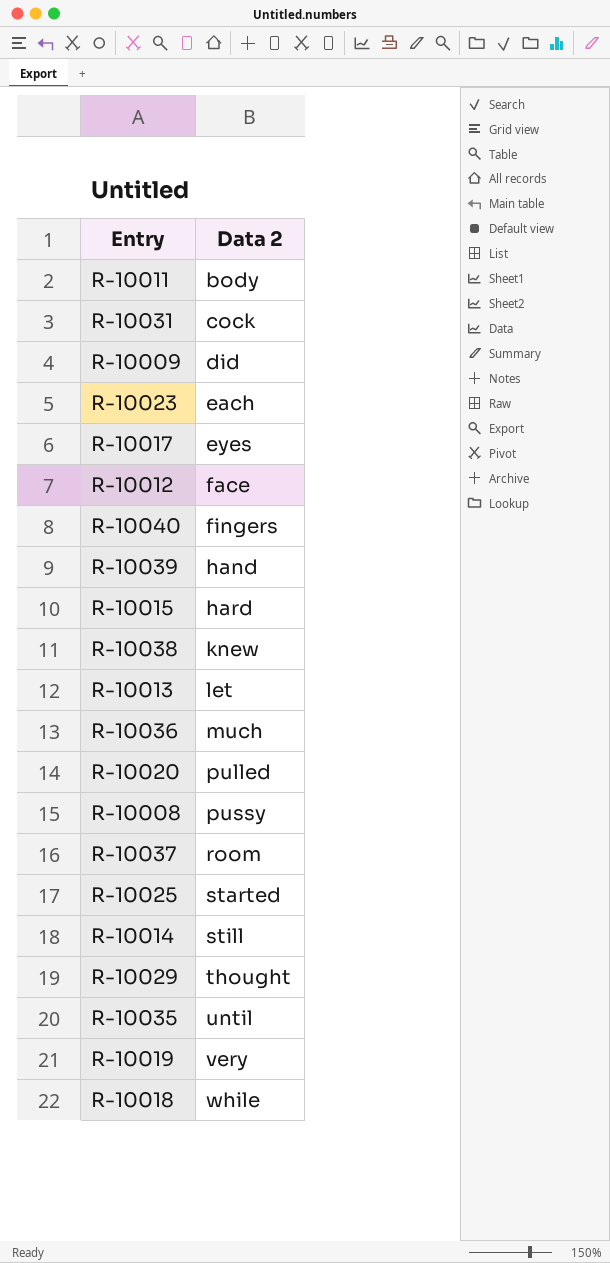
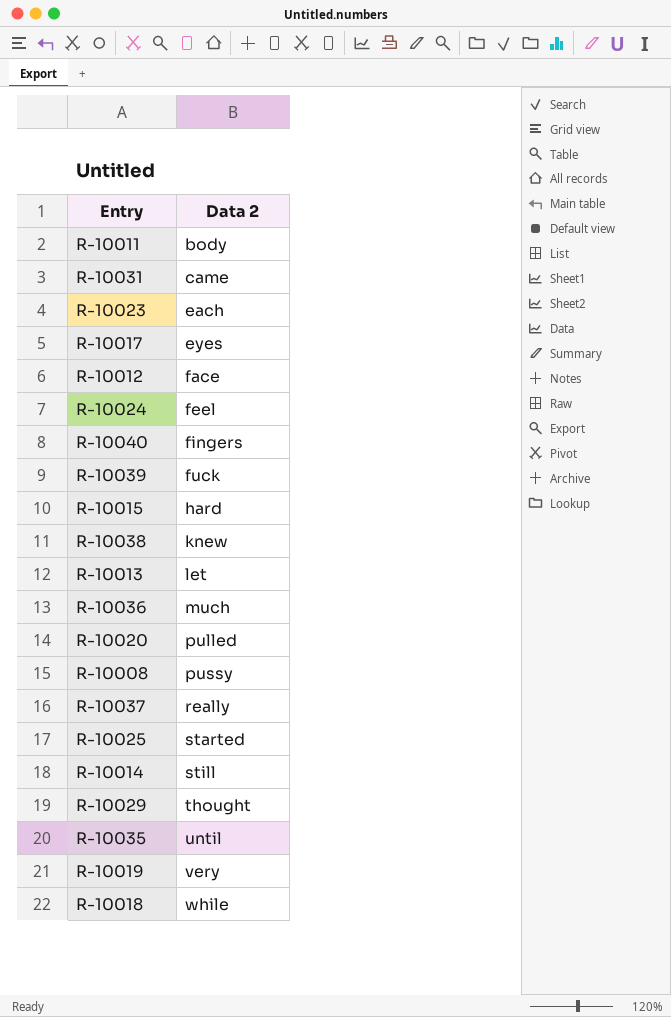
row R-10009: did -> none
R-10031 | Data 2: cock -> came
row R-10024: none -> feel
R-10039 | Data 2: hand -> fuck
R-10037 | Data 2: room -> really

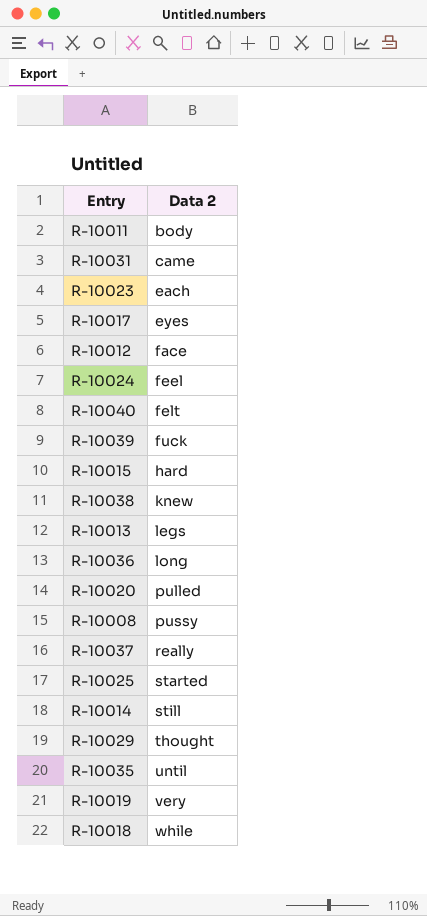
R-10040 | Data 2: fingers -> felt
R-10013 | Data 2: let -> legs
R-10036 | Data 2: much -> long

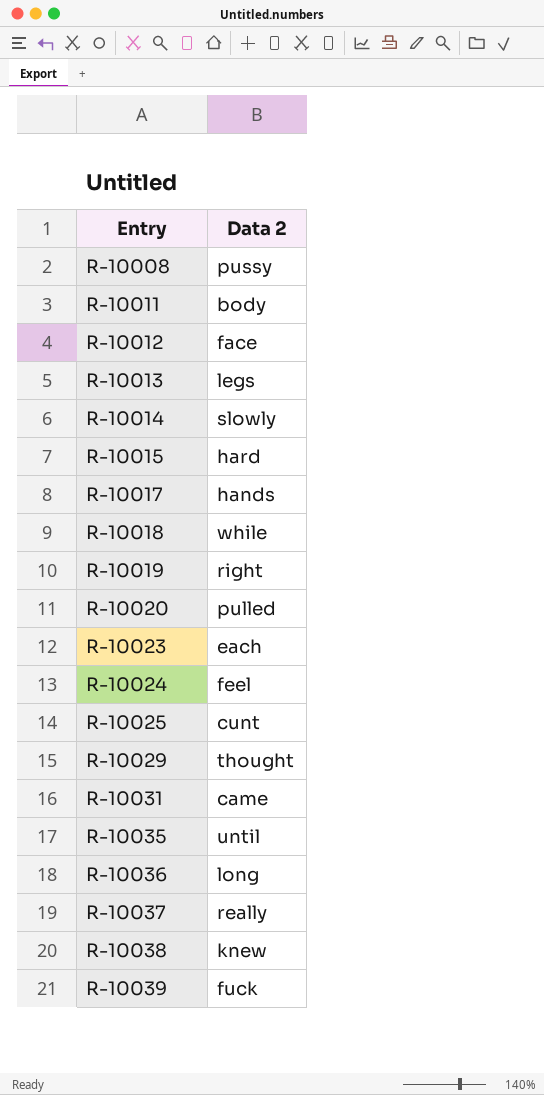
row order: Data 2 ascending -> Entry ascending
row R-10040: felt -> none
R-10014 | Data 2: still -> slowly
R-10017 | Data 2: eyes -> hands
R-10019 | Data 2: very -> right
R-10025 | Data 2: started -> cunt

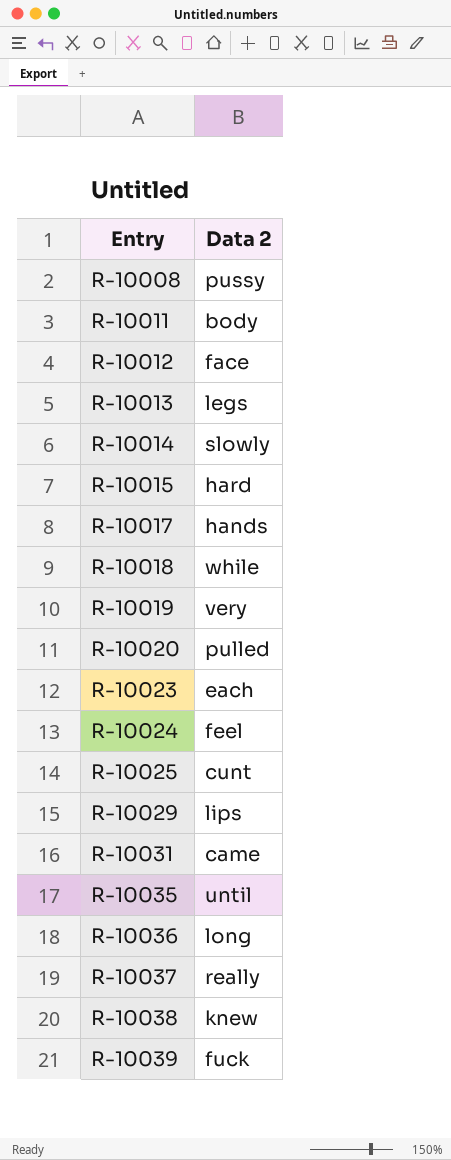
R-10019 | Data 2: right -> very
R-10029 | Data 2: thought -> lips

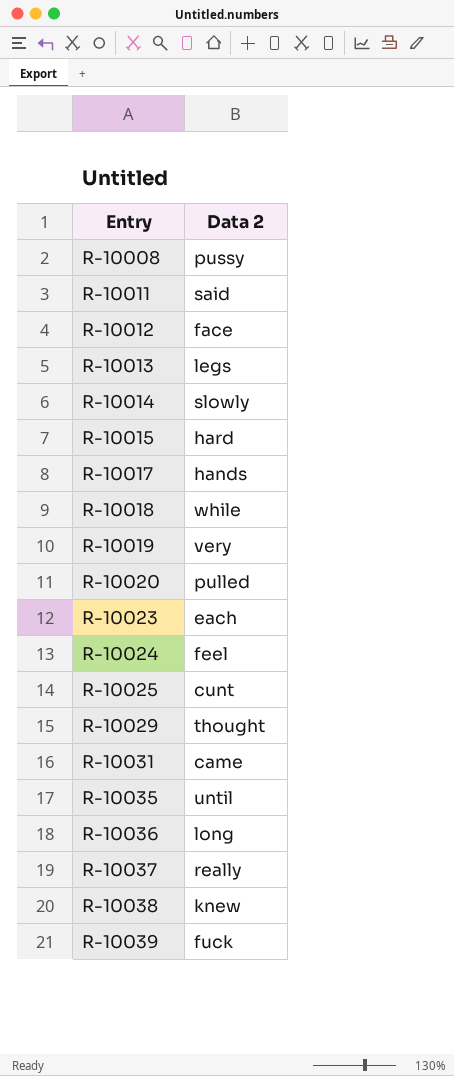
R-10011 | Data 2: body -> said
R-10029 | Data 2: lips -> thought

